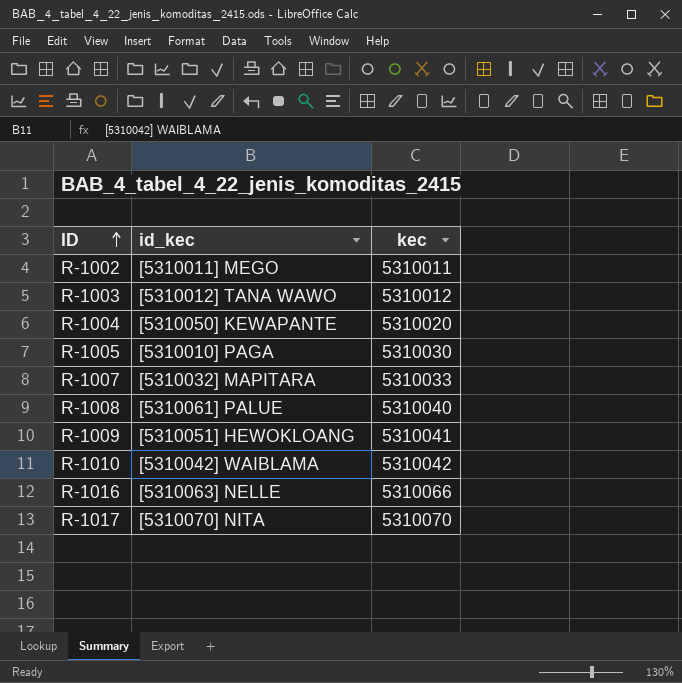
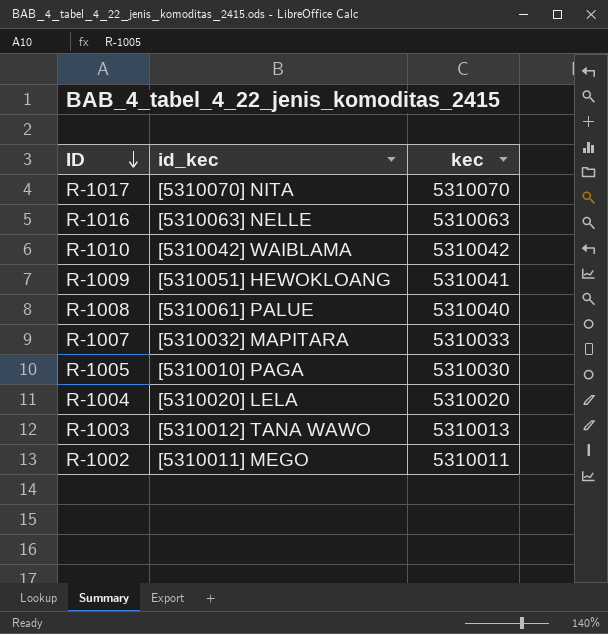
row order: ID ascending -> ID descending
R-1016 | kec: 5310066 -> 5310063
R-1004 | id_kec: [5310050] KEWAPANTE -> [5310020] LELA
R-1003 | kec: 5310012 -> 5310013

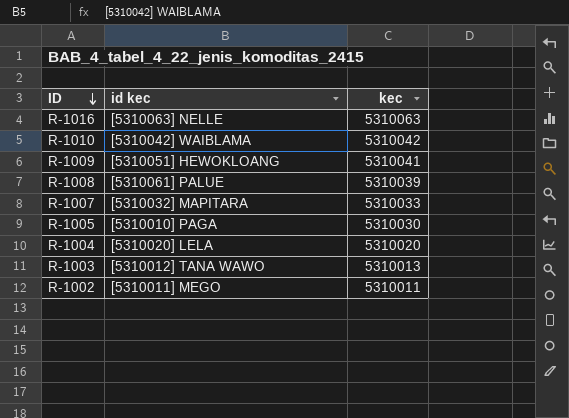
column name: id_kec -> id kec
row R-1017: [5310070] NITA | 5310070 -> none
R-1008 | kec: 5310040 -> 5310039

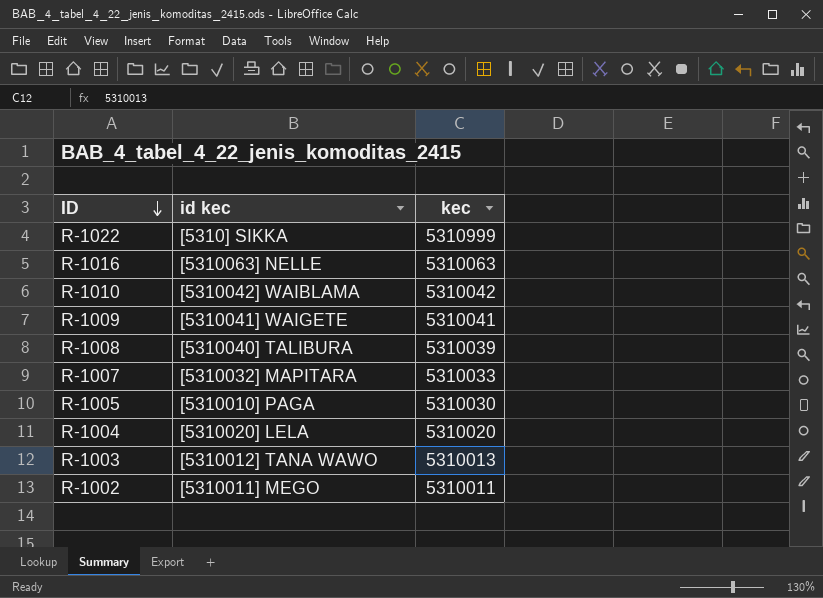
row R-1022: none -> [5310] SIKKA | 5310999
R-1009 | id kec: [5310051] HEWOKLOANG -> [5310041] WAIGETE
R-1008 | id kec: [5310061] PALUE -> [5310040] TALIBURA

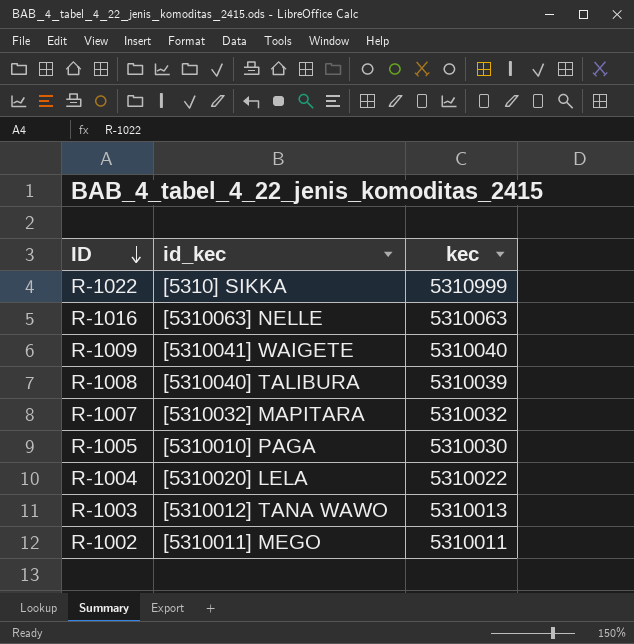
column name: id kec -> id_kec
row R-1010: [5310042] WAIBLAMA | 5310042 -> none
R-1009 | kec: 5310041 -> 5310040
R-1007 | kec: 5310033 -> 5310032
R-1004 | kec: 5310020 -> 5310022

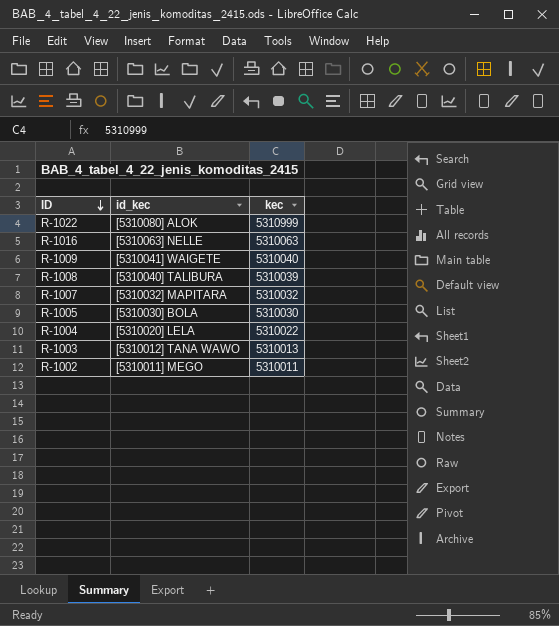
R-1022 | id_kec: [5310] SIKKA -> [5310080] ALOK
R-1005 | id_kec: [5310010] PAGA -> [5310030] BOLA

